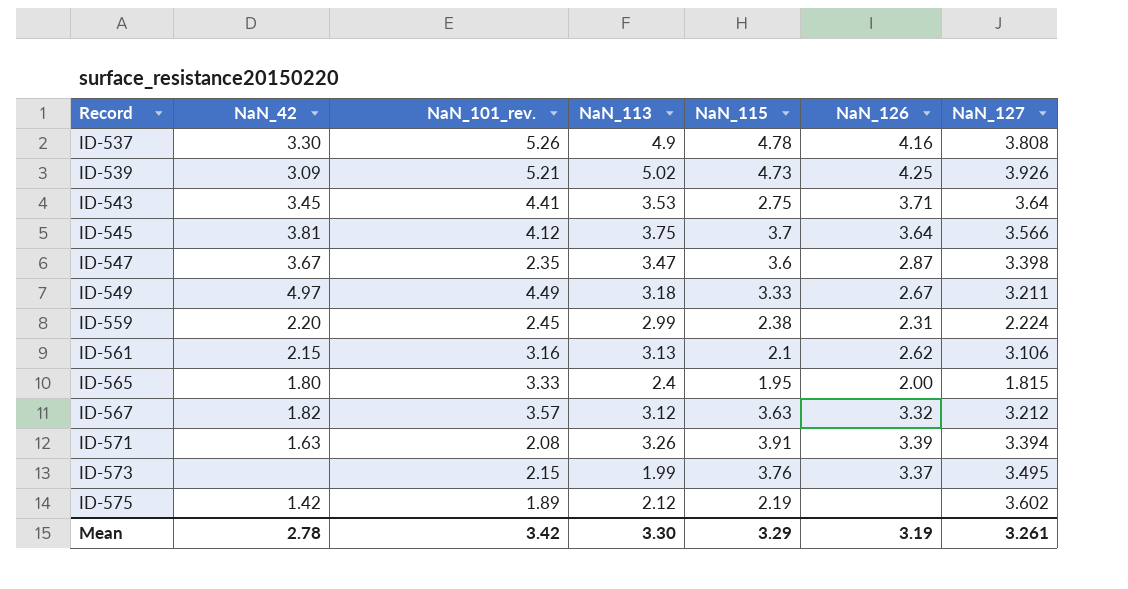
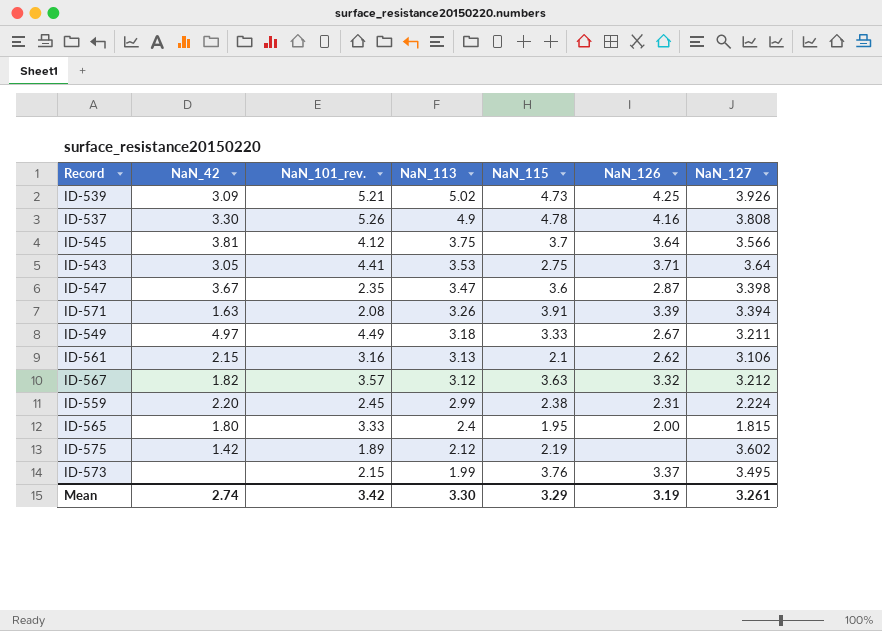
row order: Record ascending -> NaN_113 descending
ID-543 | NaN_42: 3.45 -> 3.05
Mean | NaN_42: 2.78 -> 2.74

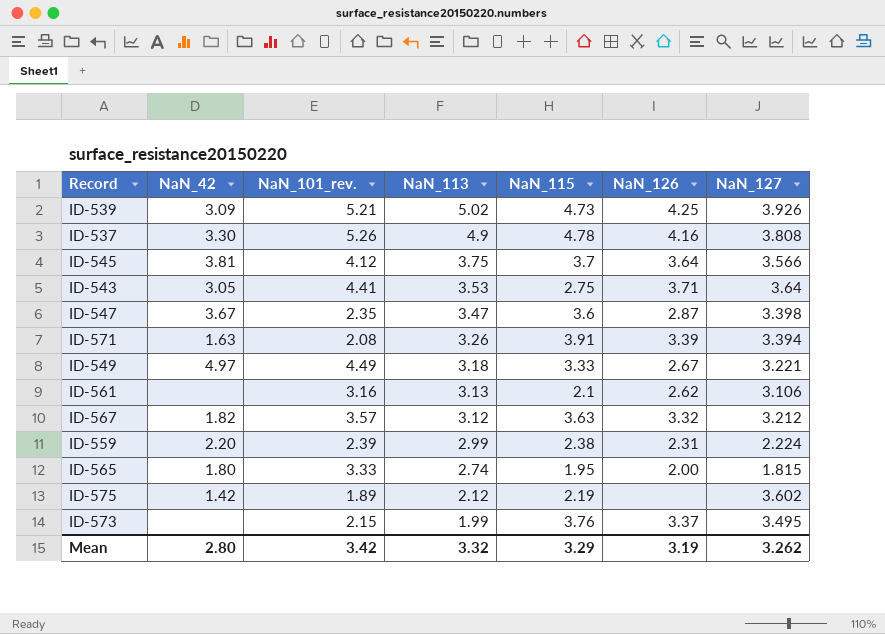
ID-549 | NaN_127: 3.211 -> 3.221
ID-561 | NaN_42: 2.15 -> none
ID-559 | NaN_101_rev.: 2.45 -> 2.39
ID-565 | NaN_113: 2.4 -> 2.74
Mean | NaN_42: 2.74 -> 2.80
Mean | NaN_113: 3.30 -> 3.32
Mean | NaN_127: 3.261 -> 3.262

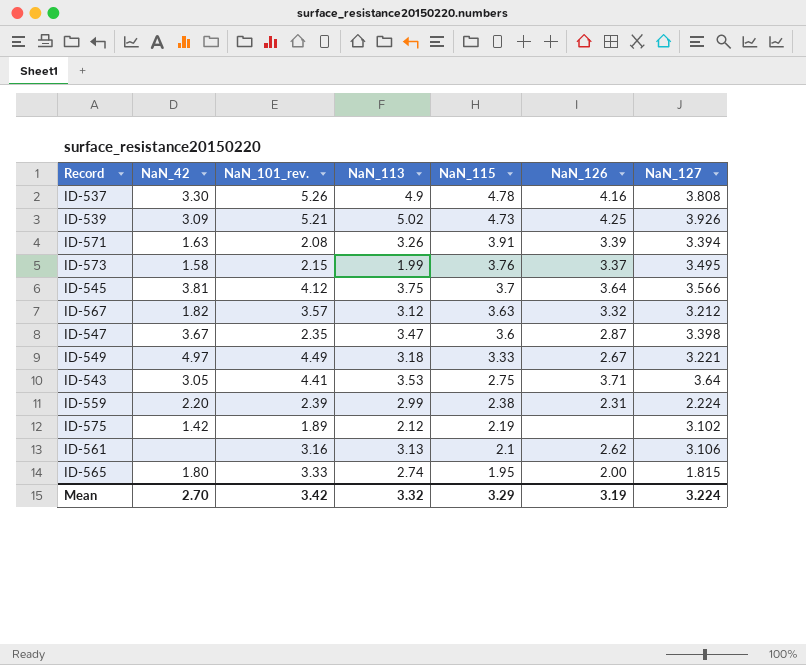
row order: NaN_113 descending -> NaN_115 descending
ID-573 | NaN_42: none -> 1.58
ID-575 | NaN_127: 3.602 -> 3.102
Mean | NaN_42: 2.80 -> 2.70
Mean | NaN_127: 3.262 -> 3.224

